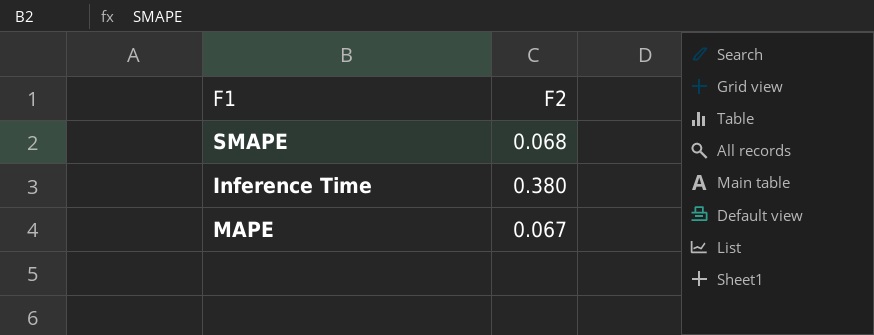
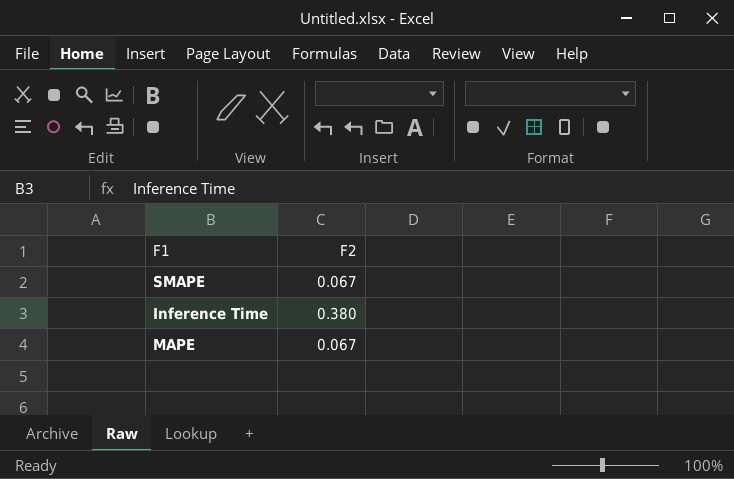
SMAPE | F2: 0.068 -> 0.067

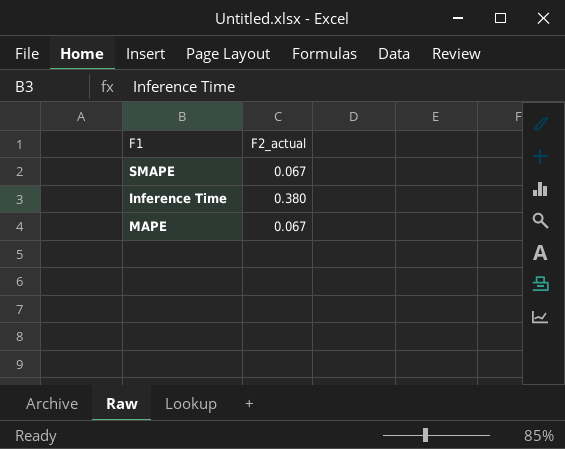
column name: F2 -> F2_actual

